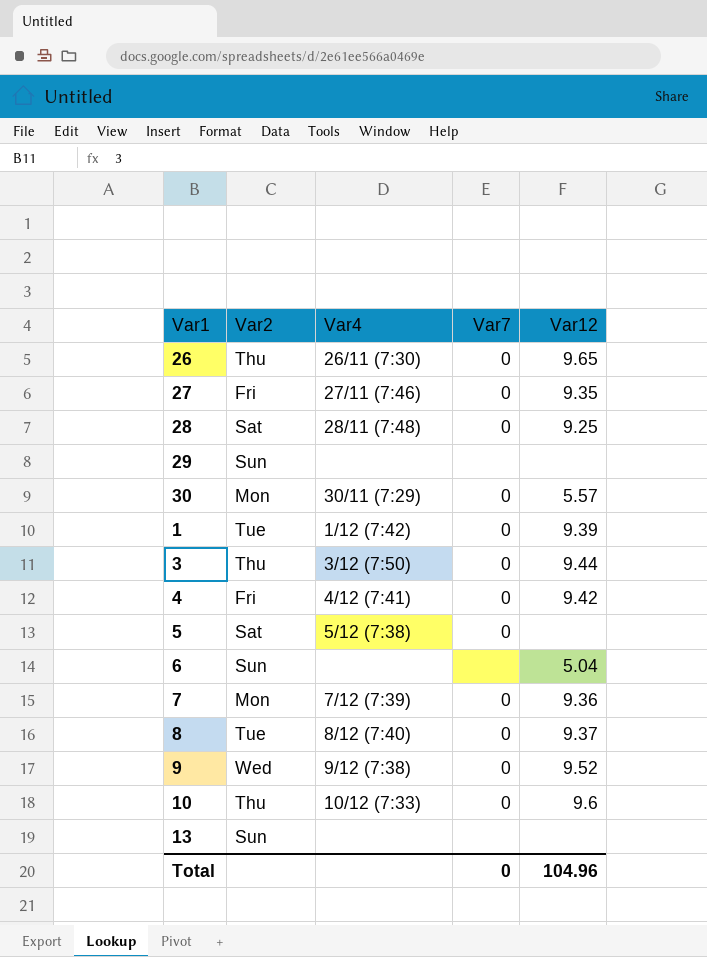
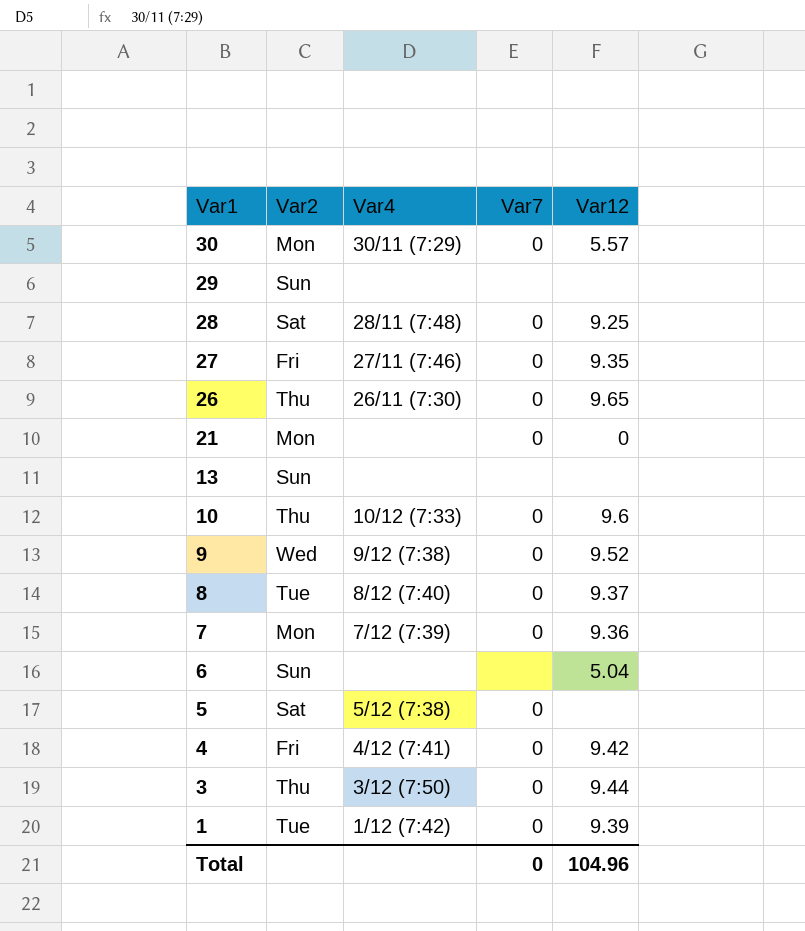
row order: none -> Var1 descending
row 21: none -> Mon | none | 0 | 0

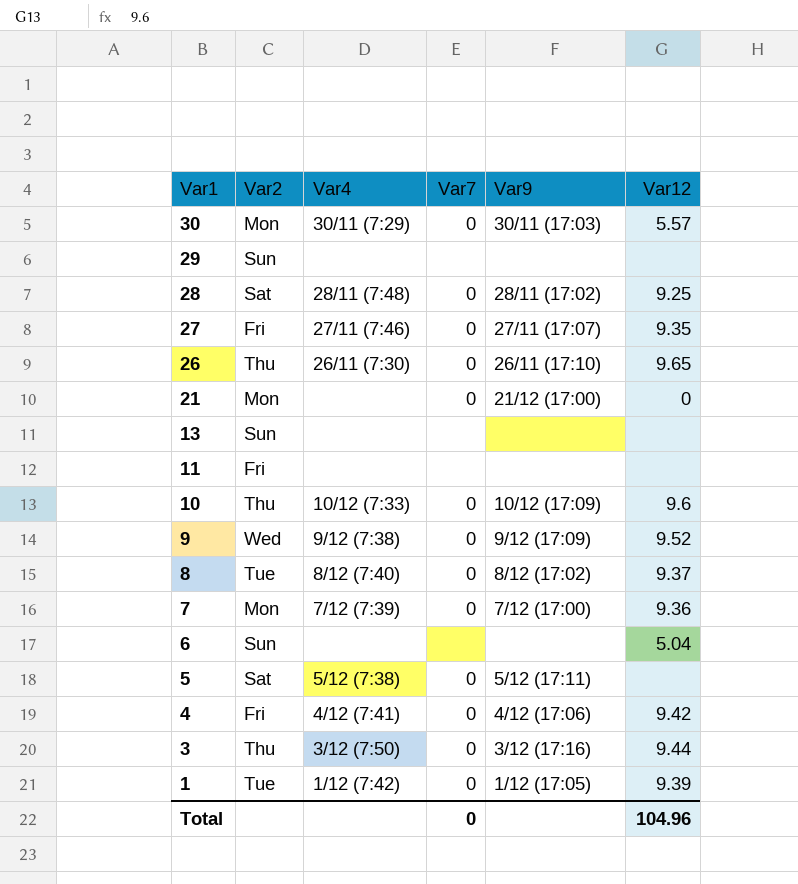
column Var9 | position: none -> 5
row 11: none -> Fri | none | none | none | none

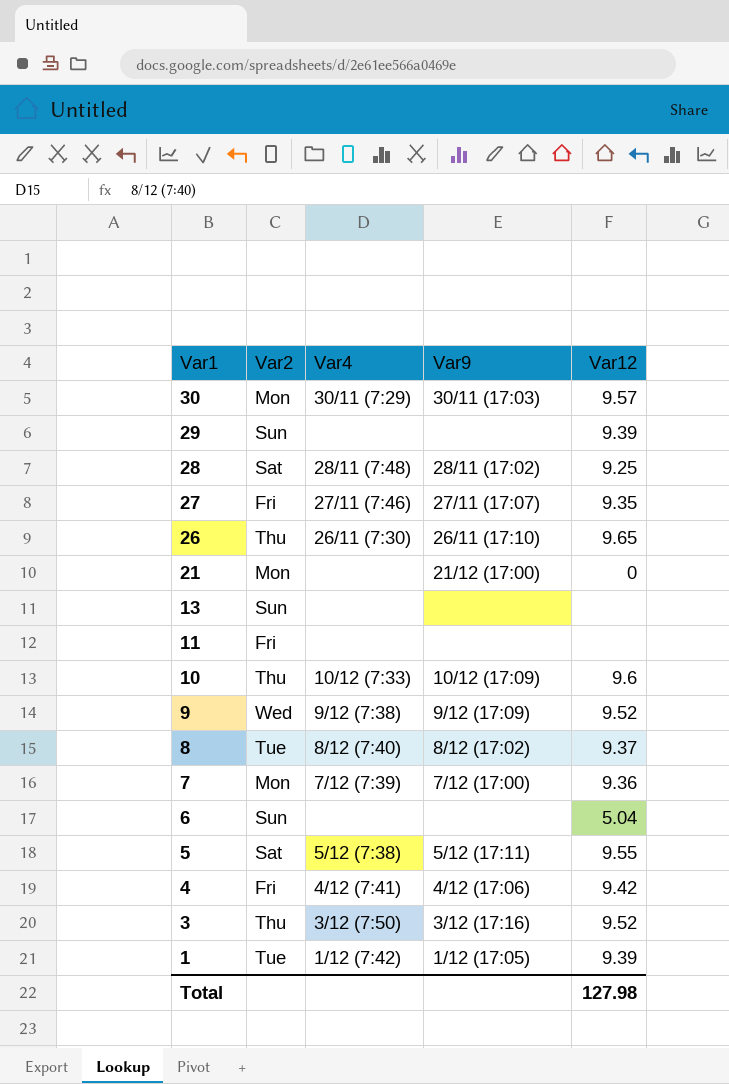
column Var7 | position: 4 -> none
30 | Var12: 5.57 -> 9.57
29 | Var12: none -> 9.39
5 | Var12: none -> 9.55
3 | Var12: 9.44 -> 9.52
Total | Var12: 104.96 -> 127.98

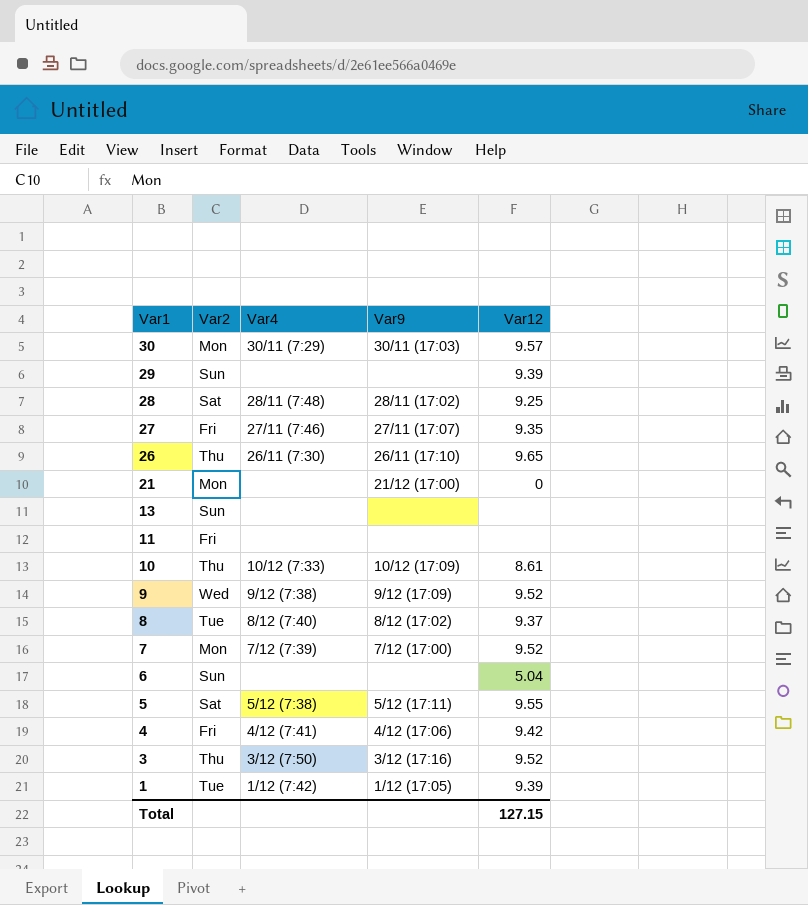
10 | Var12: 9.6 -> 8.61
7 | Var12: 9.36 -> 9.52
Total | Var12: 127.98 -> 127.15

